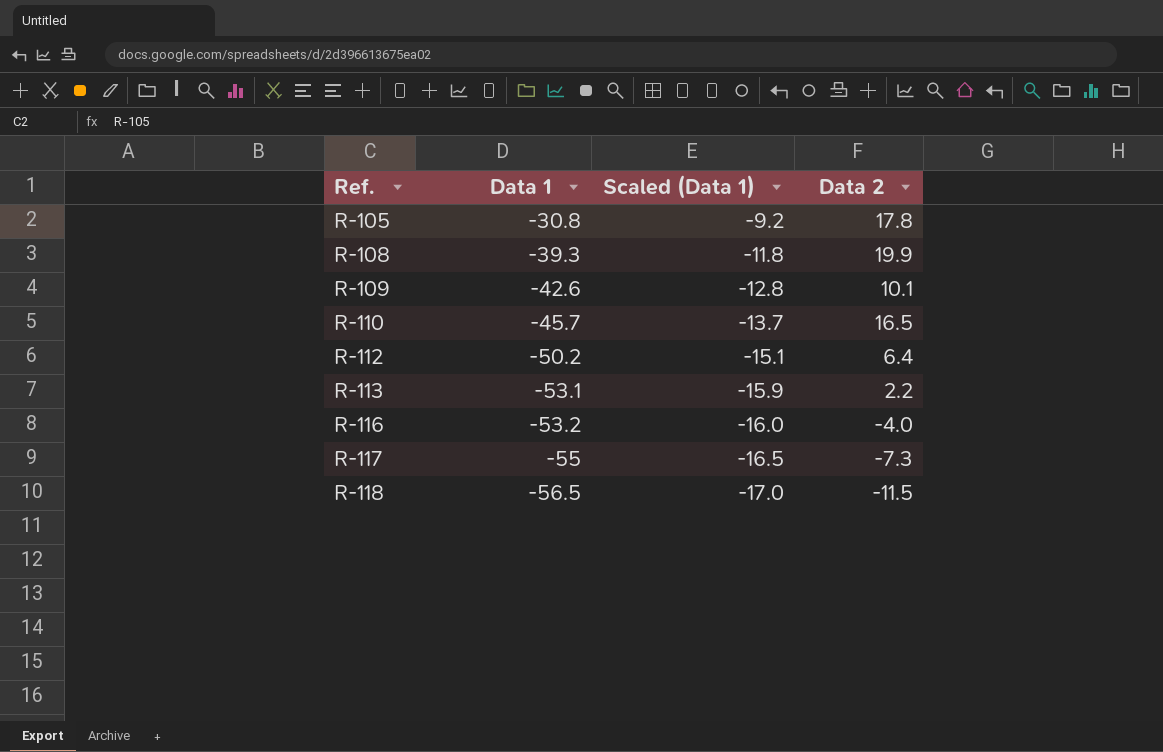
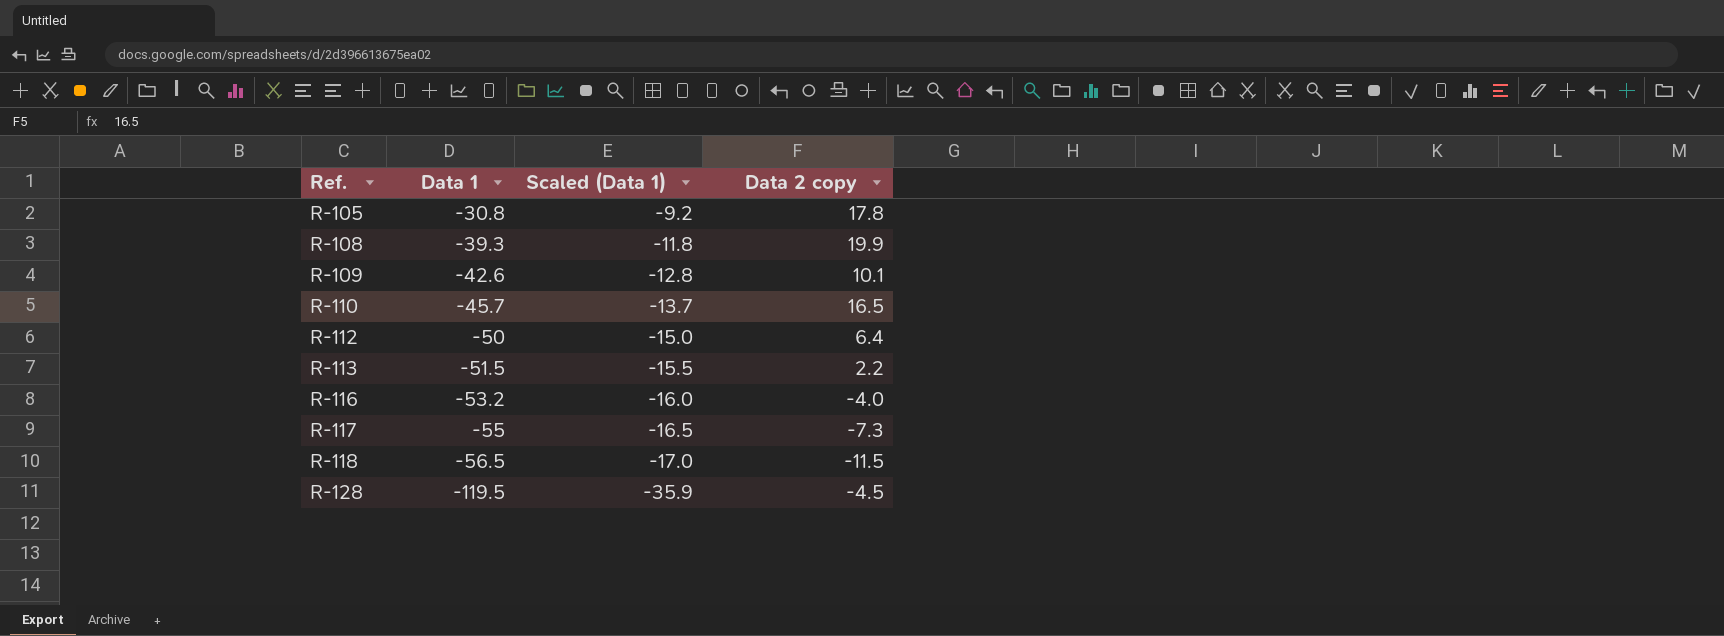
column name: Data 2 -> Data 2 copy
R-112 | Data 1: -50.2 -> -50
R-112 | Scaled (Data 1): -15.1 -> -15.0
R-113 | Data 1: -53.1 -> -51.5
R-113 | Scaled (Data 1): -15.9 -> -15.5
row R-128: none -> -119.5 | -35.9 | -4.5

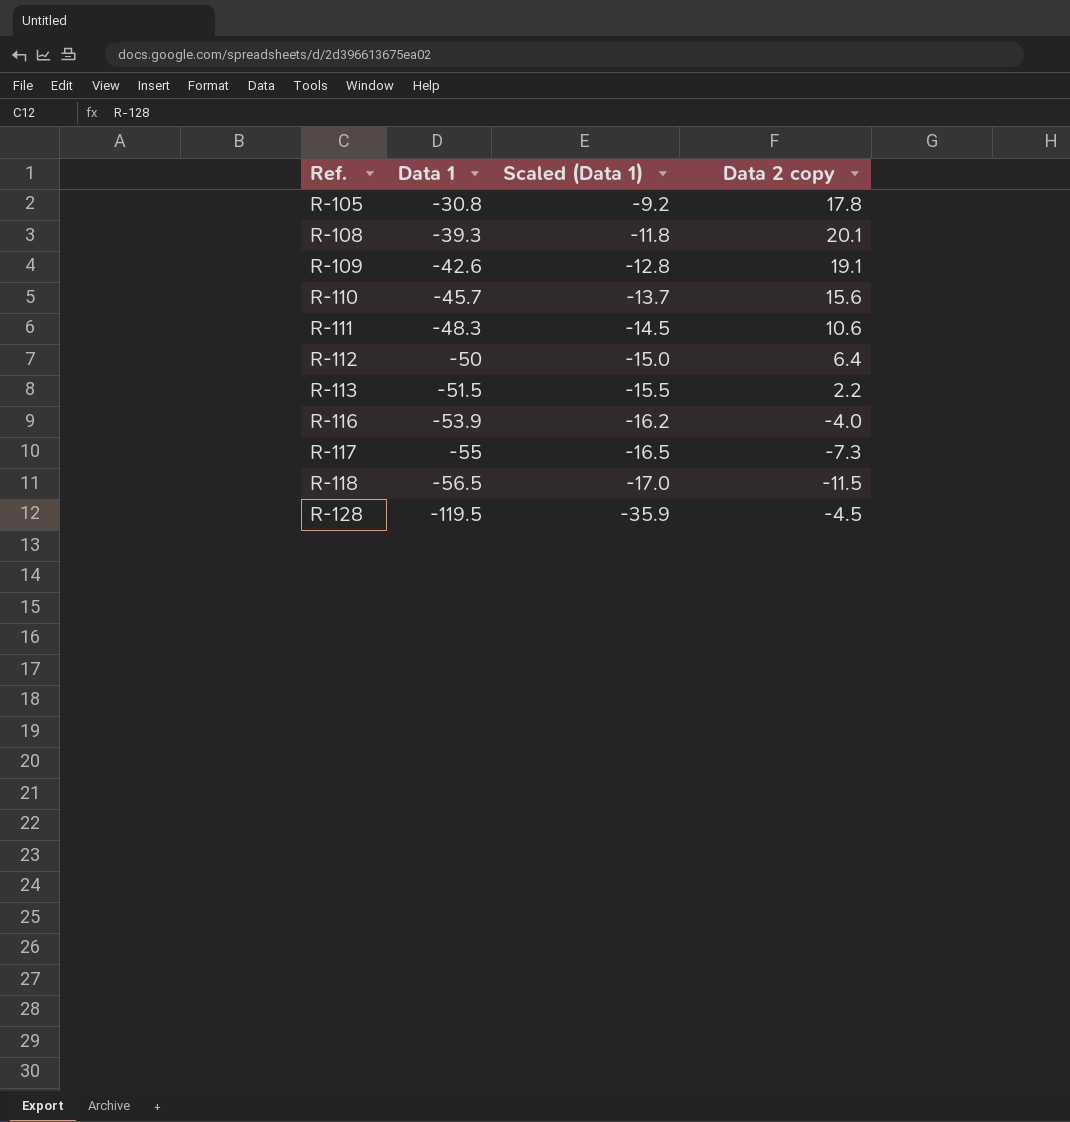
R-108 | Data 2 copy: 19.9 -> 20.1
R-109 | Data 2 copy: 10.1 -> 19.1
R-110 | Data 2 copy: 16.5 -> 15.6
row R-111: none -> -48.3 | -14.5 | 10.6
R-116 | Data 1: -53.2 -> -53.9
R-116 | Scaled (Data 1): -16.0 -> -16.2

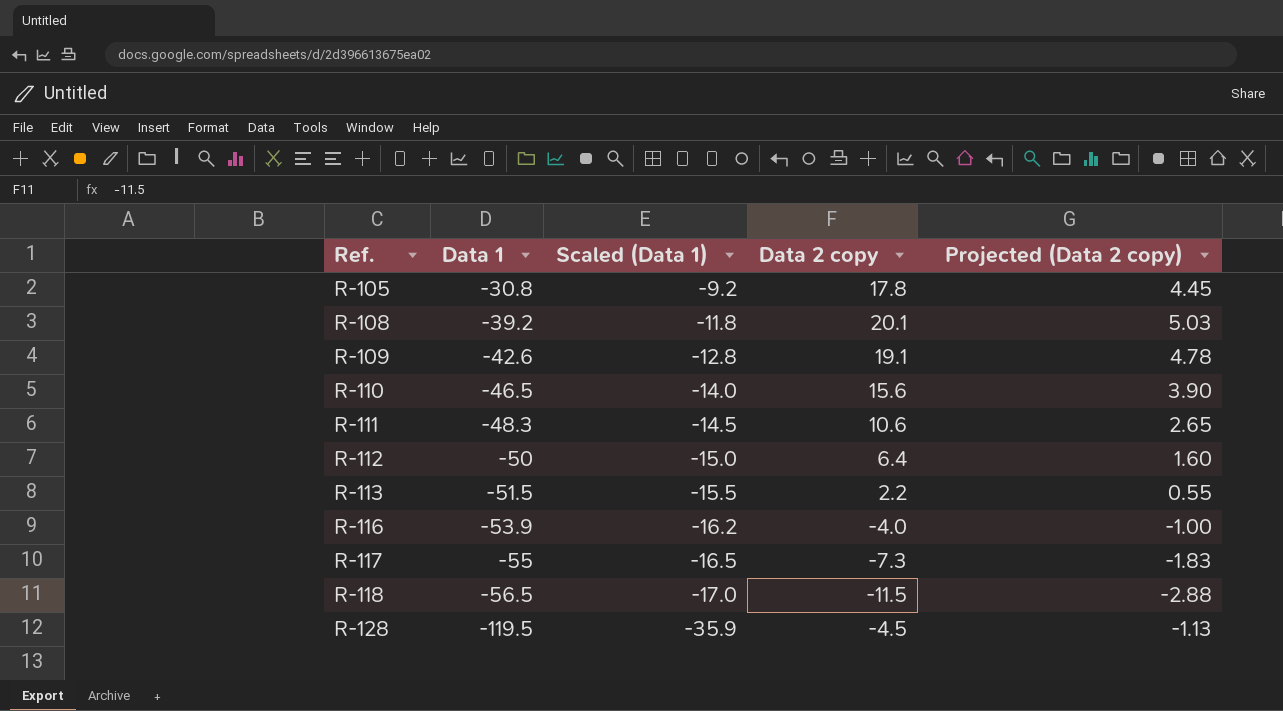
column Projected (Data 2 copy) | formula: none -> [Data 2 copy] * 0.25
R-108 | Data 1: -39.3 -> -39.2
R-110 | Data 1: -45.7 -> -46.5
R-110 | Scaled (Data 1): -13.7 -> -14.0

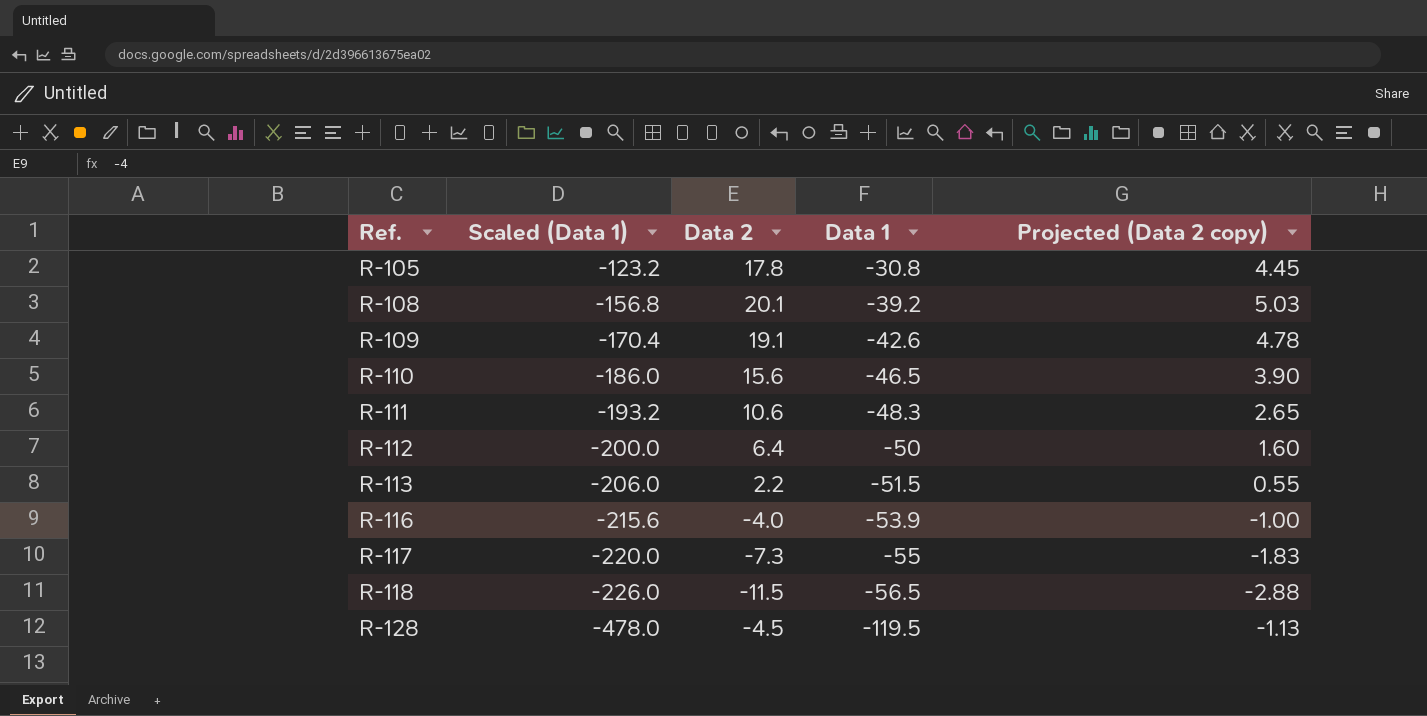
column Scaled (Data 1) | formula: [Data 1] * 0.3 -> [Data 1] * 4
column name: Data 2 copy -> Data 2
column Data 1 | position: 2 -> 4

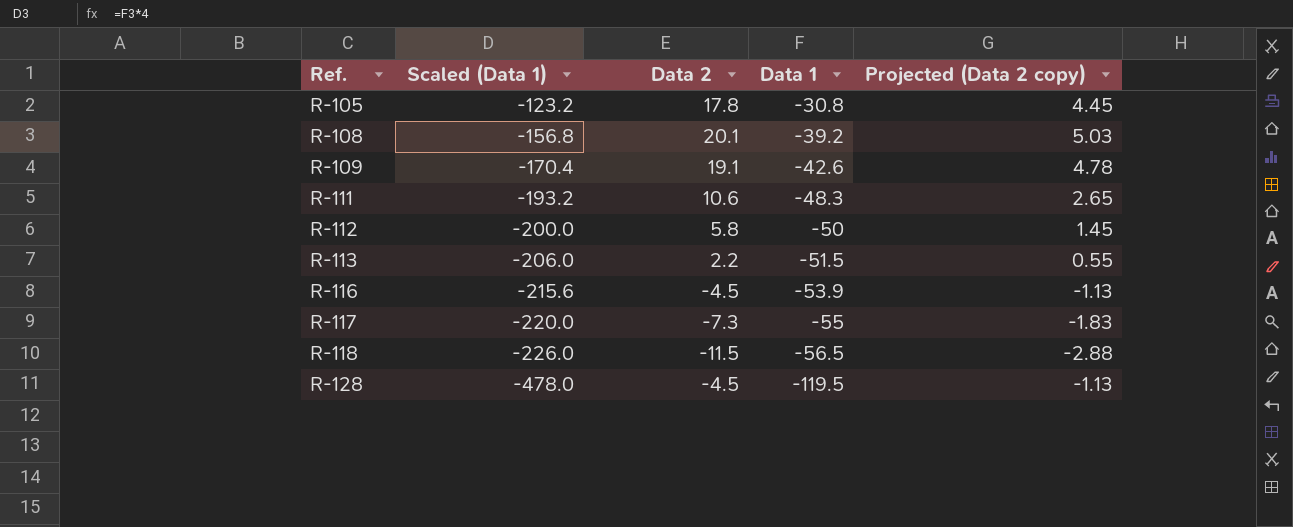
row R-110: -186.0 | 15.6 | -46.5 | 3.90 -> none
R-112 | Data 2: 6.4 -> 5.8
R-112 | Projected (Data 2 copy): 1.60 -> 1.45
R-116 | Data 2: -4.0 -> -4.5
R-116 | Projected (Data 2 copy): -1.00 -> -1.13

